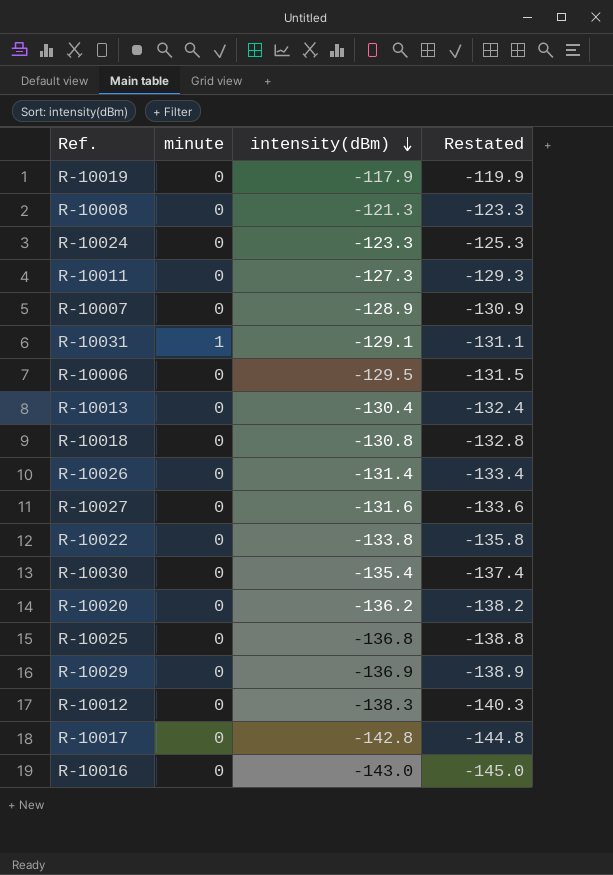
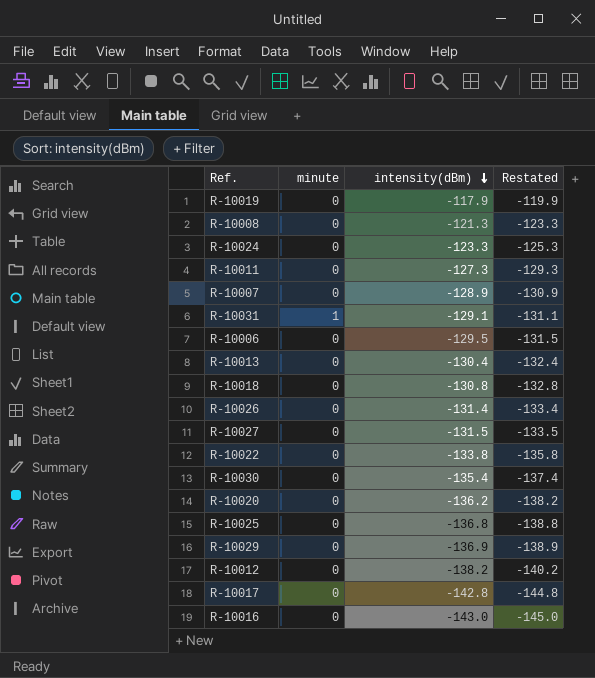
R-10027 | intensity(dBm): -131.6 -> -131.5
R-10027 | Restated: -133.6 -> -133.5
R-10012 | intensity(dBm): -138.3 -> -138.2
R-10012 | Restated: -140.3 -> -140.2

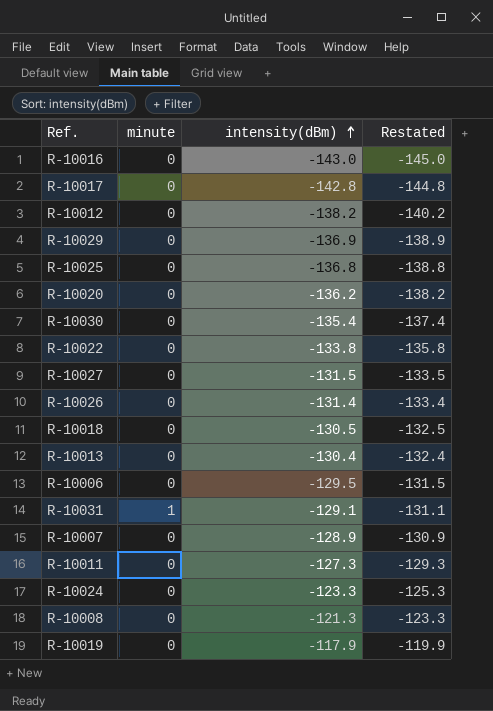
row order: intensity(dBm) descending -> intensity(dBm) ascending
R-10018 | intensity(dBm): -130.8 -> -130.5
R-10018 | Restated: -132.8 -> -132.5

